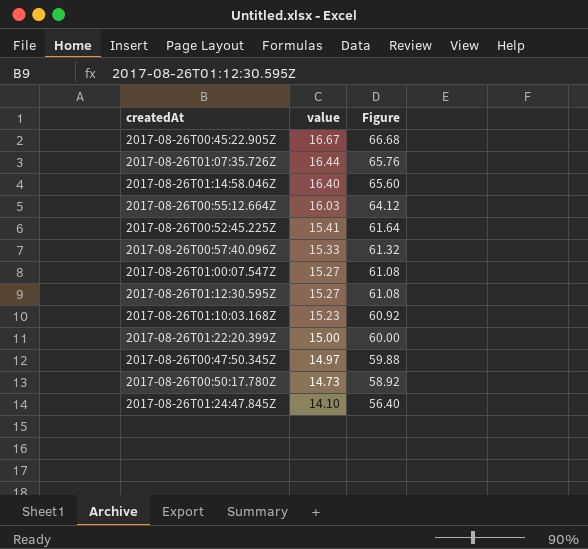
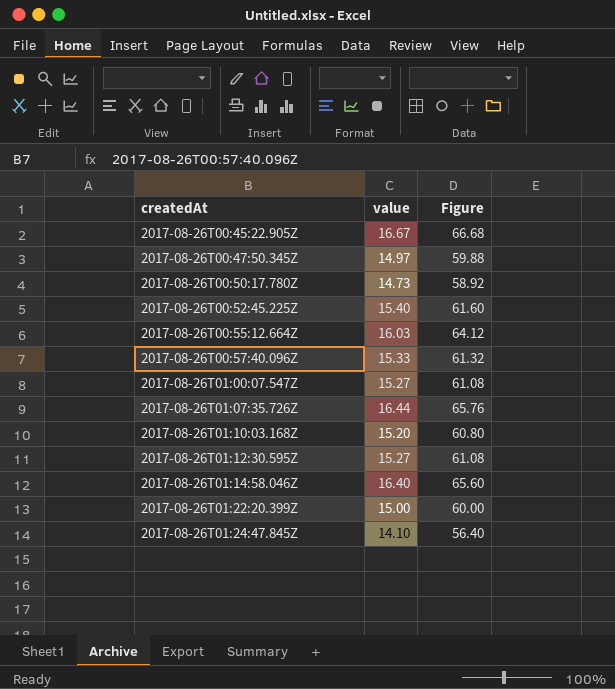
row order: value descending -> createdAt ascending
2017-08-26T00:52:45.225Z | value: 15.41 -> 15.40
2017-08-26T00:52:45.225Z | Figure: 61.64 -> 61.60
2017-08-26T01:10:03.168Z | value: 15.23 -> 15.20
2017-08-26T01:10:03.168Z | Figure: 60.92 -> 60.80

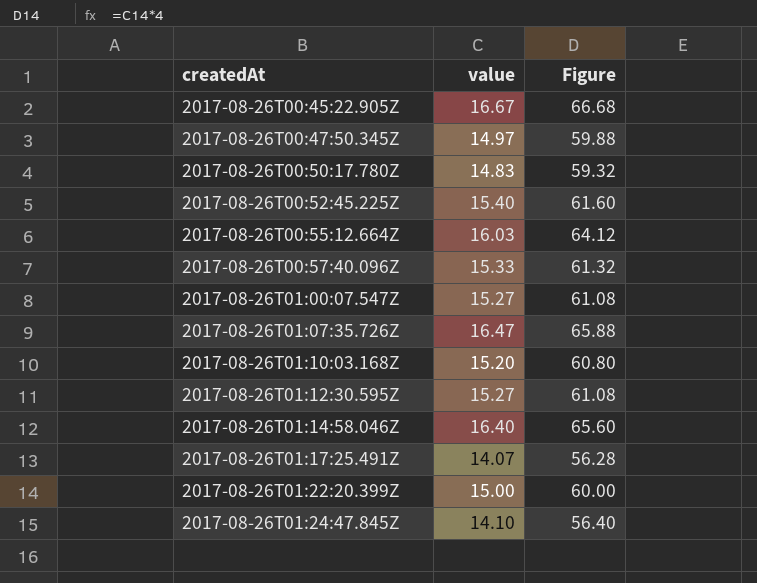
2017-08-26T00:50:17.780Z | value: 14.73 -> 14.83
2017-08-26T00:50:17.780Z | Figure: 58.92 -> 59.32
2017-08-26T01:07:35.726Z | value: 16.44 -> 16.47
2017-08-26T01:07:35.726Z | Figure: 65.76 -> 65.88
row 2017-08-26T01:17:25.491Z: none -> 14.07 | 56.28

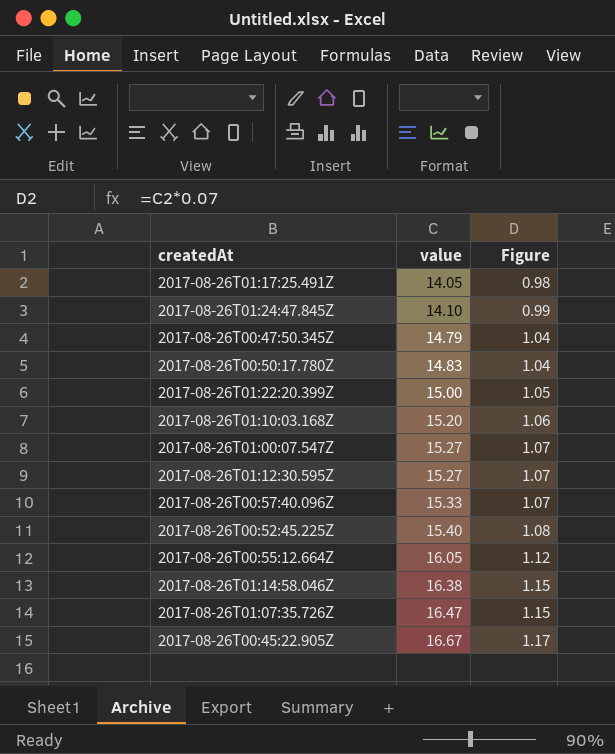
row order: createdAt ascending -> value ascending
column Figure | formula: [value] * 4 -> [value] * 0.07
2017-08-26T01:17:25.491Z | value: 14.07 -> 14.05
2017-08-26T00:47:50.345Z | value: 14.97 -> 14.79
2017-08-26T00:55:12.664Z | value: 16.03 -> 16.05
2017-08-26T01:14:58.046Z | value: 16.40 -> 16.38

